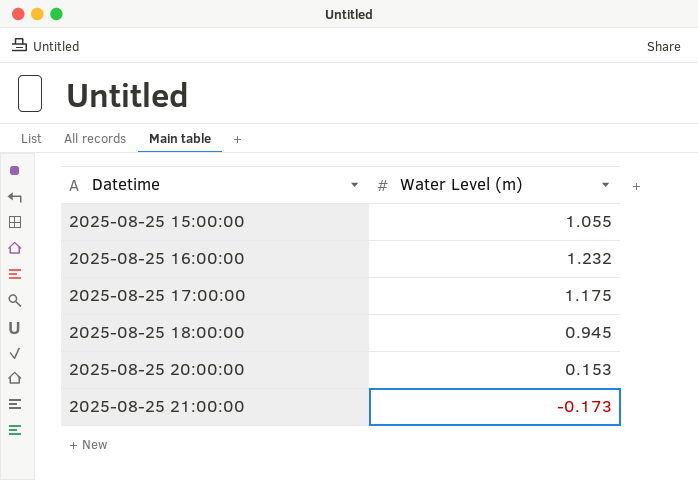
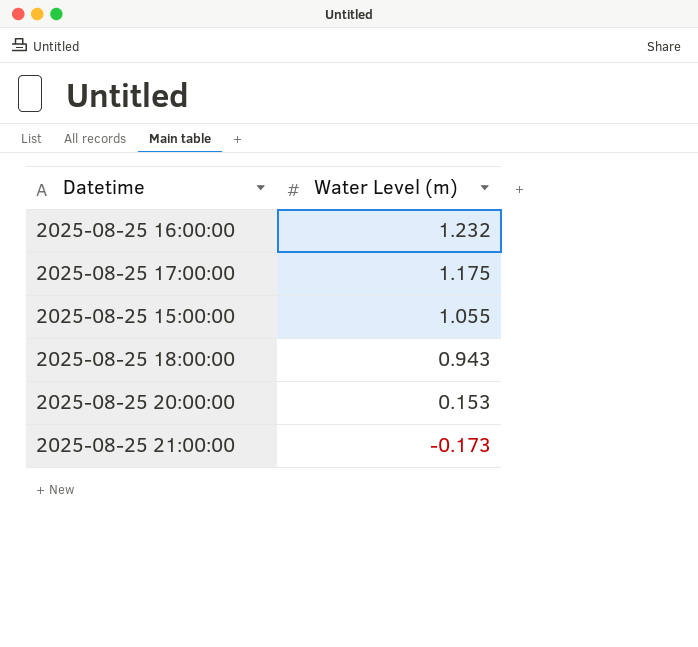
row order: Datetime ascending -> Water Level (m) descending
2025-08-25 18:00:00 | Water Level (m): 0.945 -> 0.943

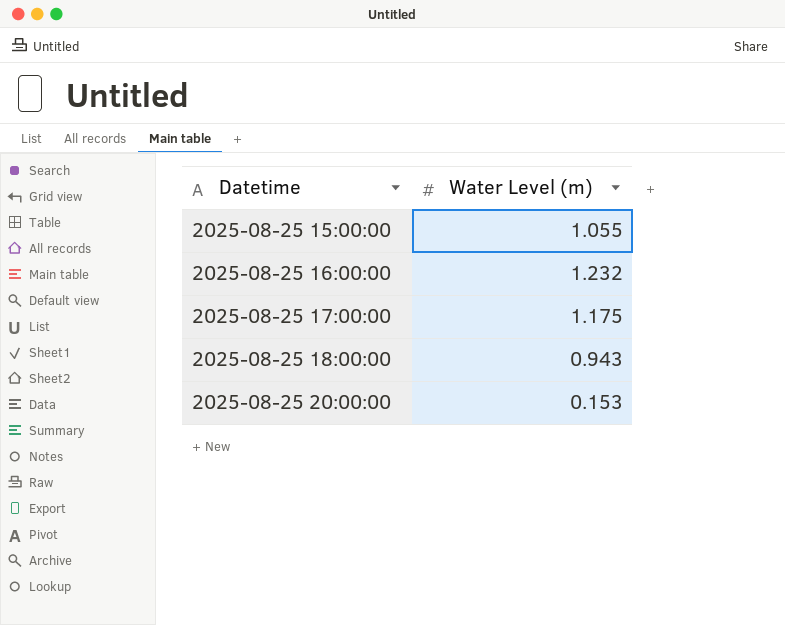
row order: Water Level (m) descending -> Datetime ascending
row 2025-08-25 21:00:00: -0.173 -> none

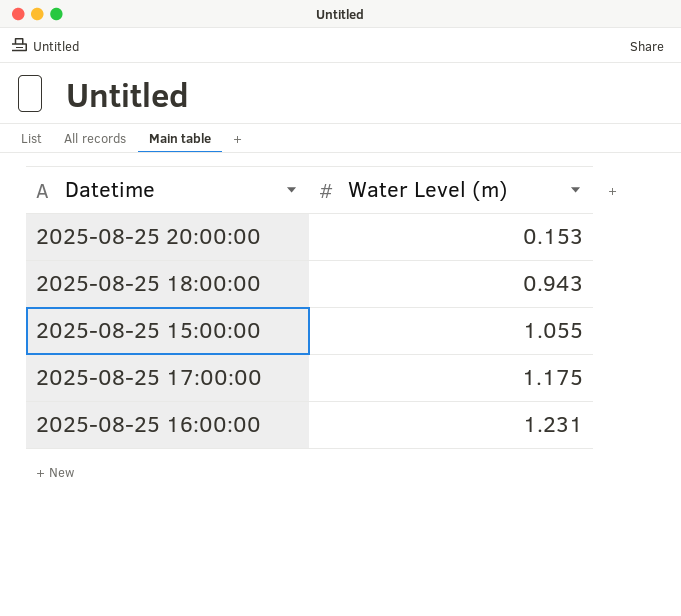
row order: Datetime ascending -> Water Level (m) ascending
2025-08-25 16:00:00 | Water Level (m): 1.232 -> 1.231

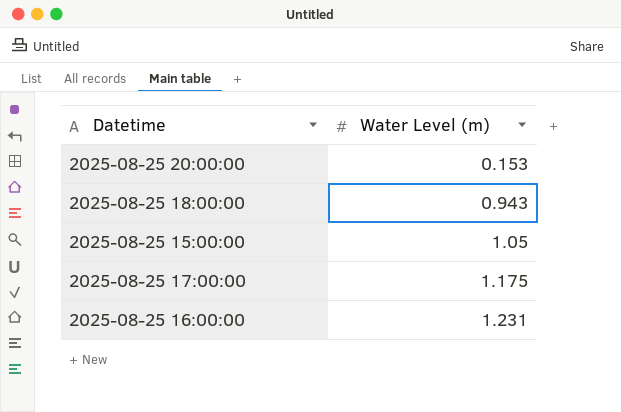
2025-08-25 15:00:00 | Water Level (m): 1.055 -> 1.05

